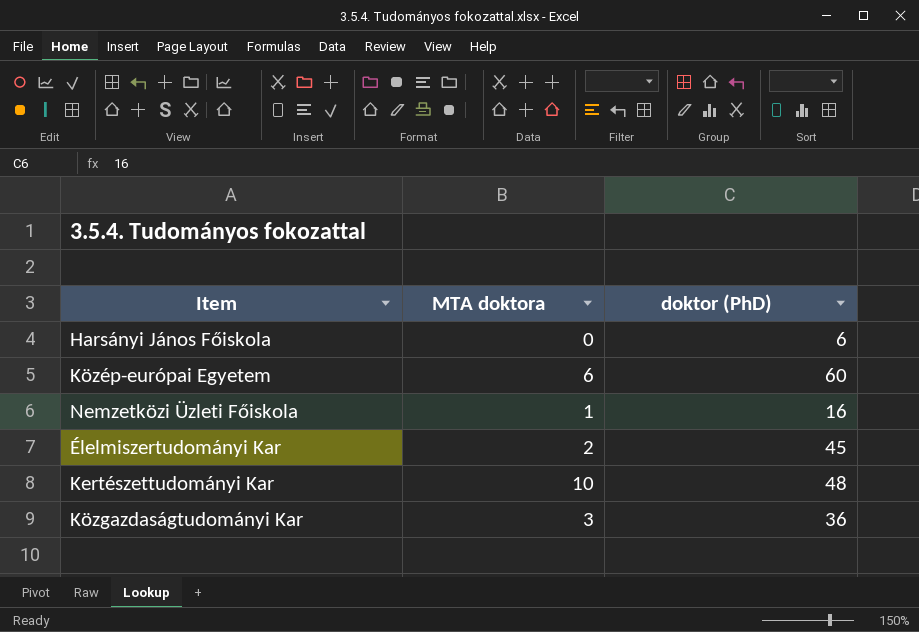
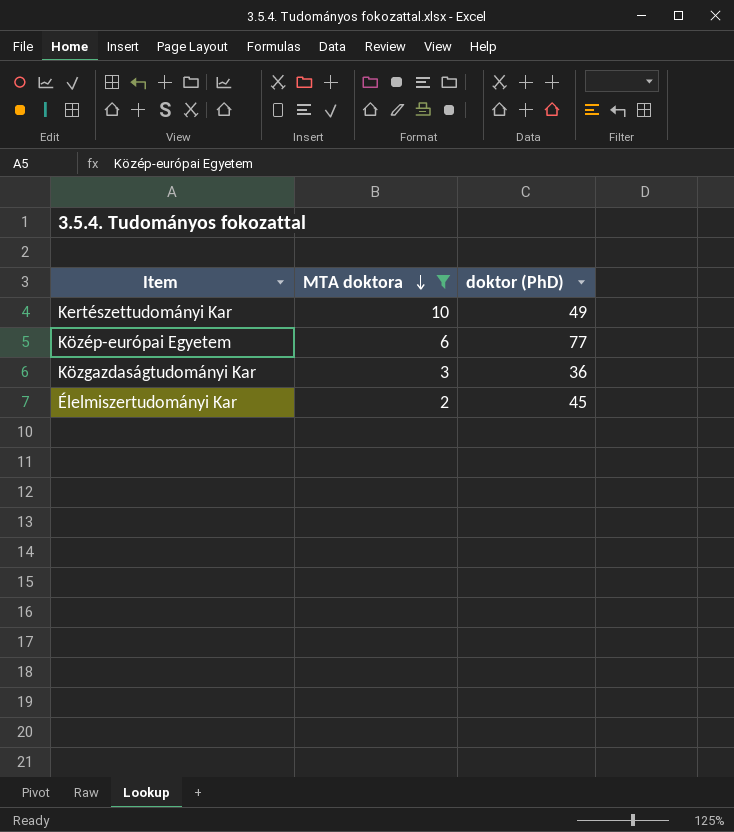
filter: none -> MTA doktora >= 2
row order: none -> MTA doktora descending
Kertészettudományi Kar | doktor (PhD): 48 -> 49
Közép-európai Egyetem | doktor (PhD): 60 -> 77

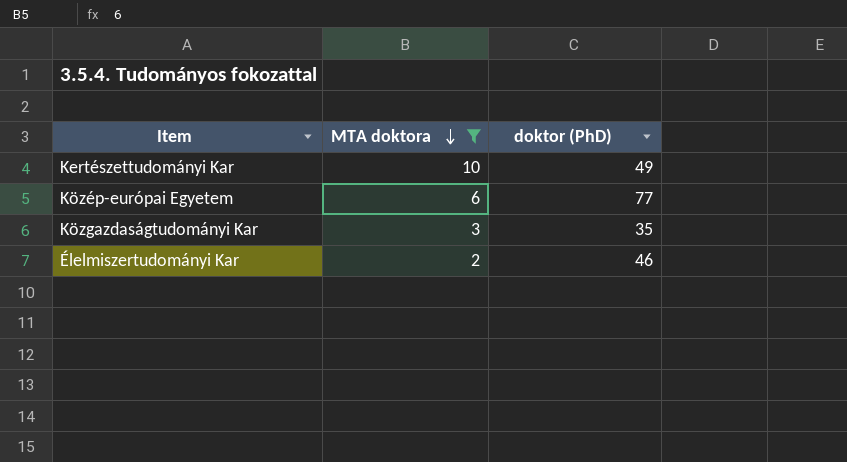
Közgazdaságtudományi Kar | doktor (PhD): 36 -> 35
Élelmiszertudományi Kar | doktor (PhD): 45 -> 46

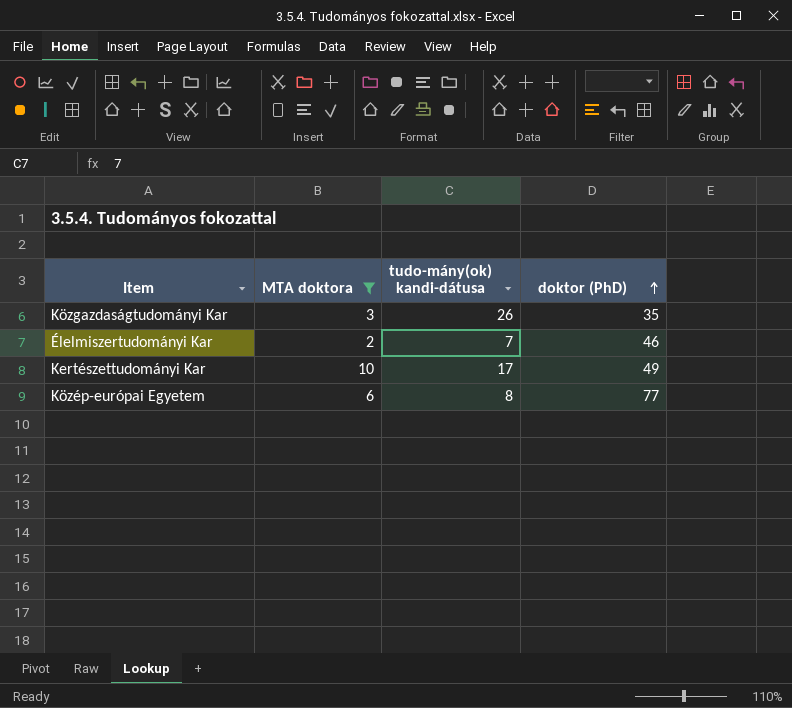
row order: MTA doktora descending -> doktor (PhD) ascending
column tudo-mány(ok) kandi-dátusa | position: none -> 3

